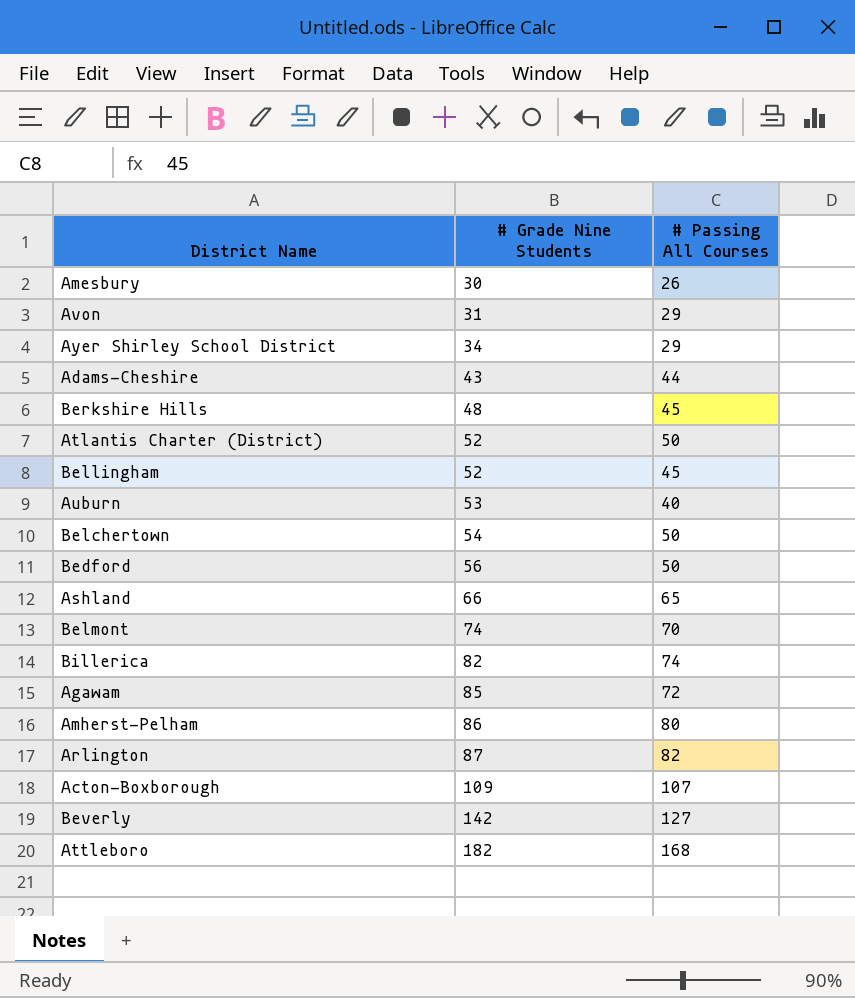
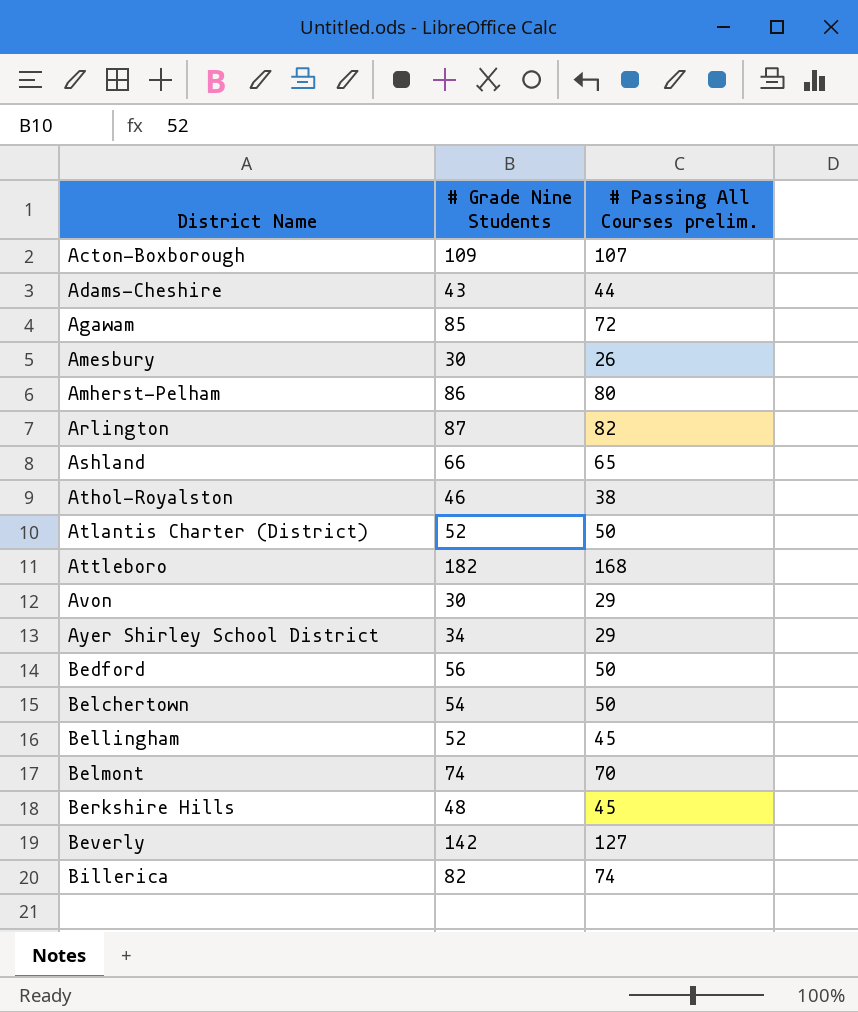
row order: # Grade Nine Students ascending -> District Name ascending
column name: # Passing All Courses -> # Passing All Courses prelim.
row Auburn: 53 | 40 -> none
row Athol-Royalston: none -> 46 | 38
Avon | # Grade Nine Students: 31 -> 30

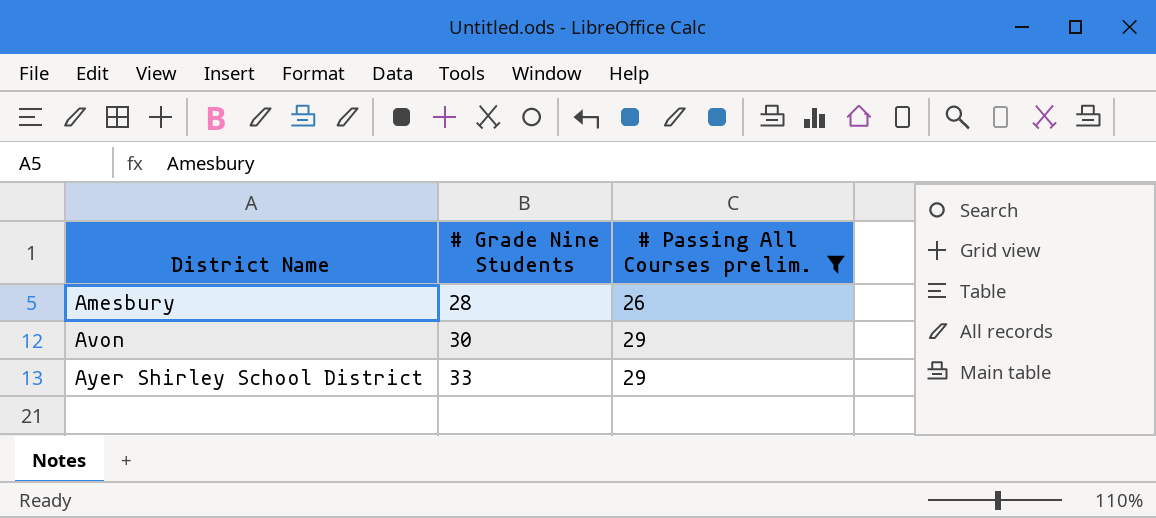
filter: none -> # Passing All Courses prelim. <= 29
Amesbury | # Grade Nine Students: 30 -> 28
Ayer Shirley School District | # Grade Nine Students: 34 -> 33

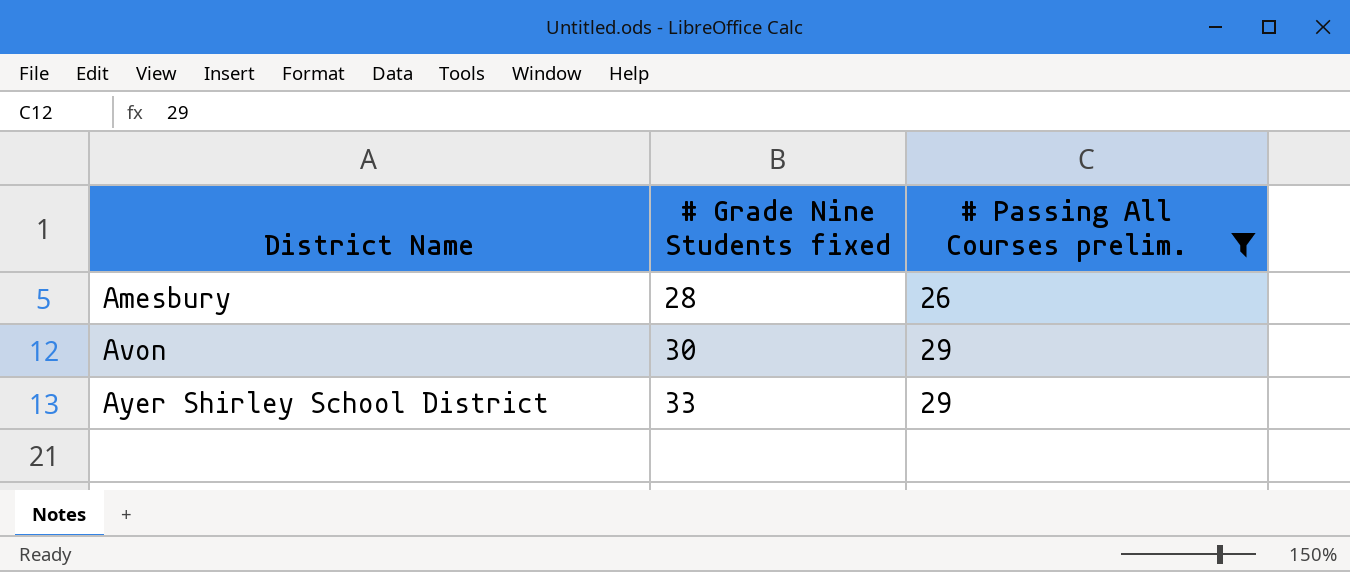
column name: # Grade Nine Students -> # Grade Nine Students fixed

